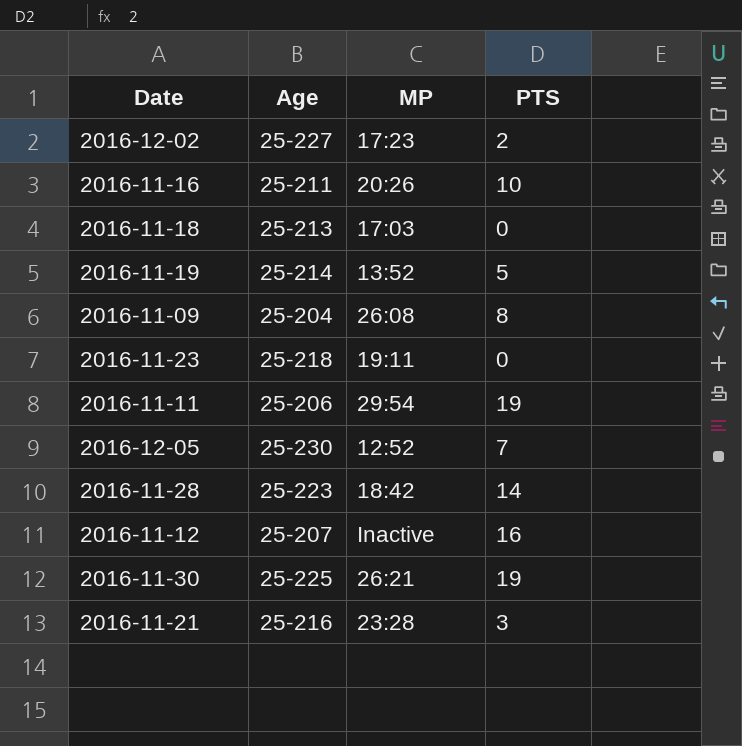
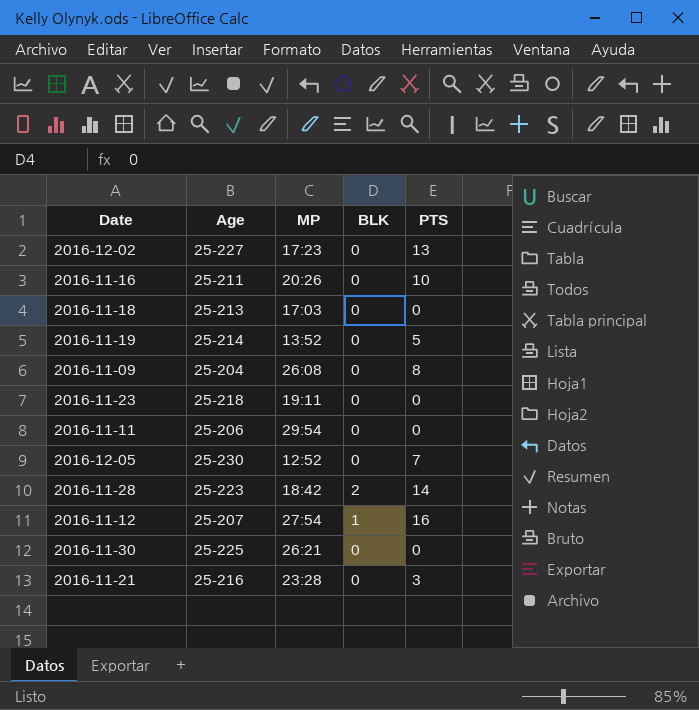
column BLK | position: none -> 4
2016-12-02 | PTS: 2 -> 13
2016-11-11 | PTS: 19 -> 0
2016-11-12 | MP: Inactive -> 27:54
2016-11-30 | PTS: 19 -> 0

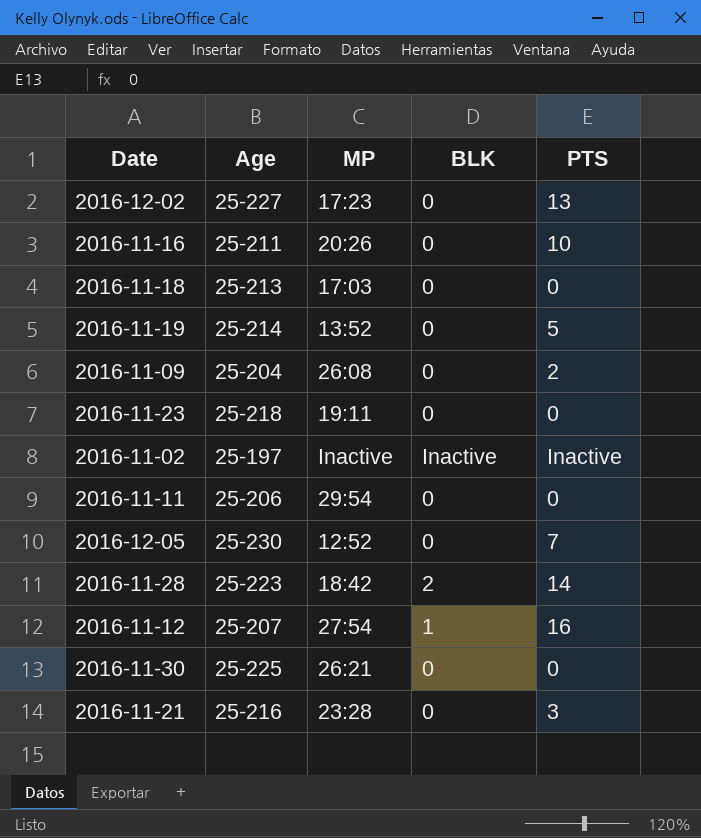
2016-11-09 | PTS: 8 -> 2
row 2016-11-02: none -> 25-197 | Inactive | Inactive | Inactive

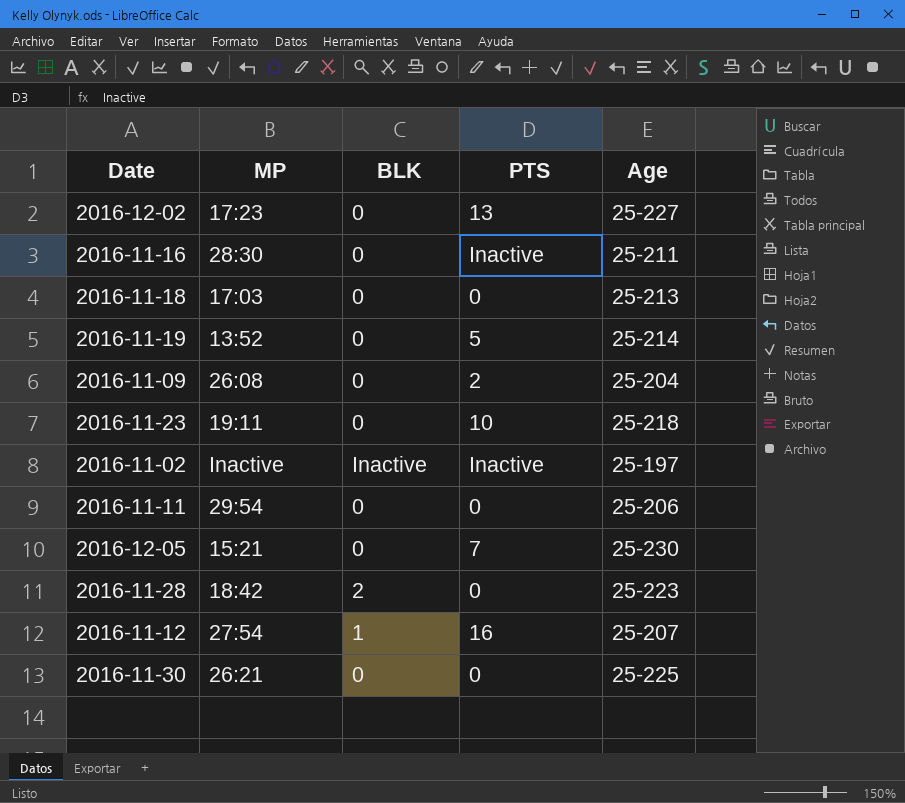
column Age | position: 2 -> 5
row 2016-11-21: 25-216 | 23:28 | 0 | 3 -> none
2016-11-16 | MP: 20:26 -> 28:30
2016-11-16 | PTS: 10 -> Inactive
2016-11-23 | PTS: 0 -> 10
2016-12-05 | MP: 12:52 -> 15:21
2016-11-28 | PTS: 14 -> 0

